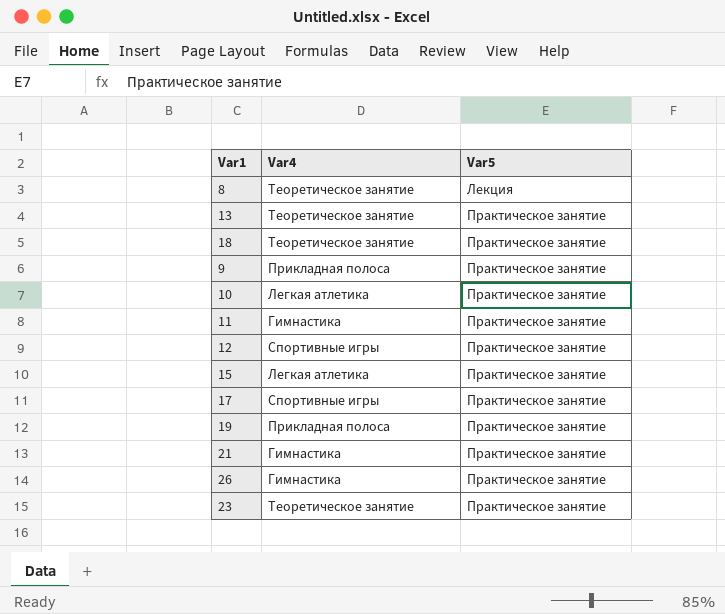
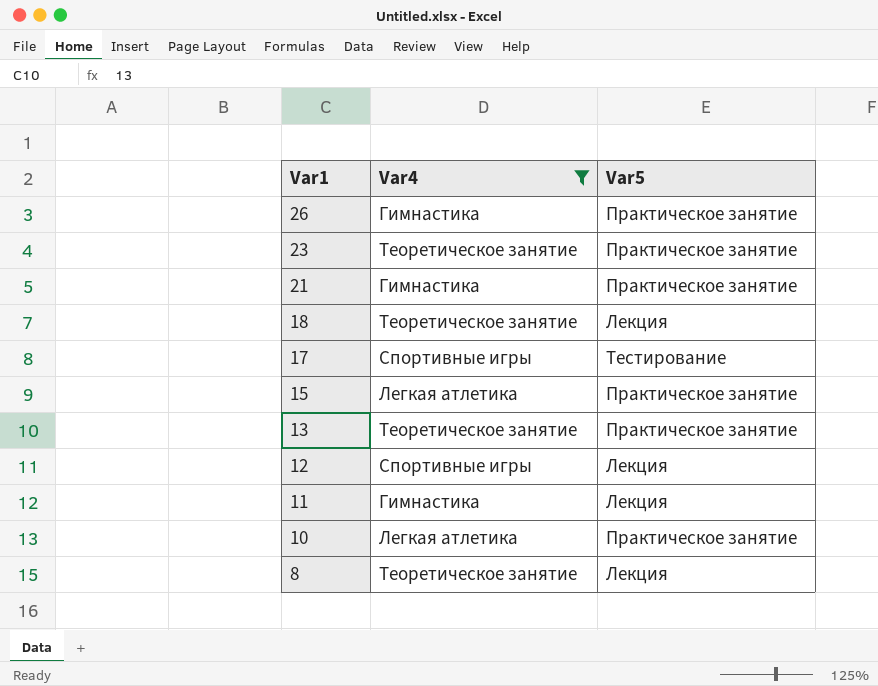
filter: none -> Var4 != Прикладная полоса
row order: Var5 ascending -> Var1 descending
18 | Var5: Практическое занятие -> Лекция
17 | Var5: Практическое занятие -> Тестирование
12 | Var5: Практическое занятие -> Лекция
11 | Var5: Практическое занятие -> Лекция

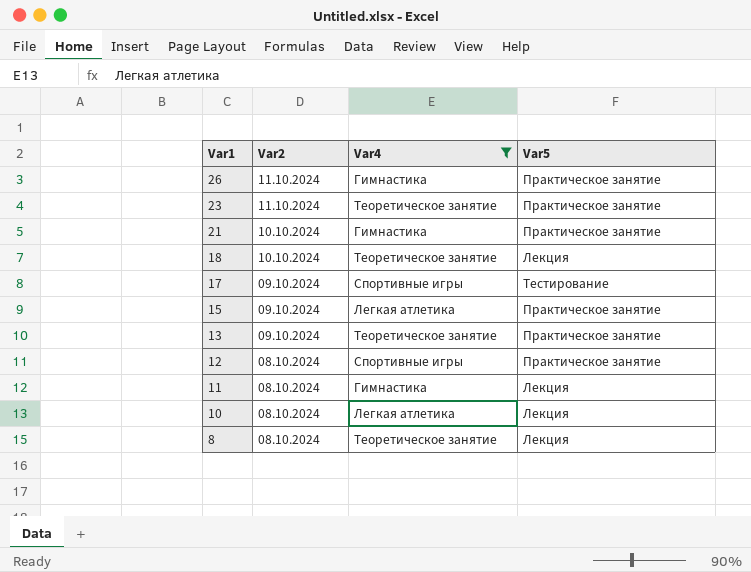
column Var2 | position: none -> 2
12 | Var5: Лекция -> Практическое занятие
10 | Var5: Практическое занятие -> Лекция

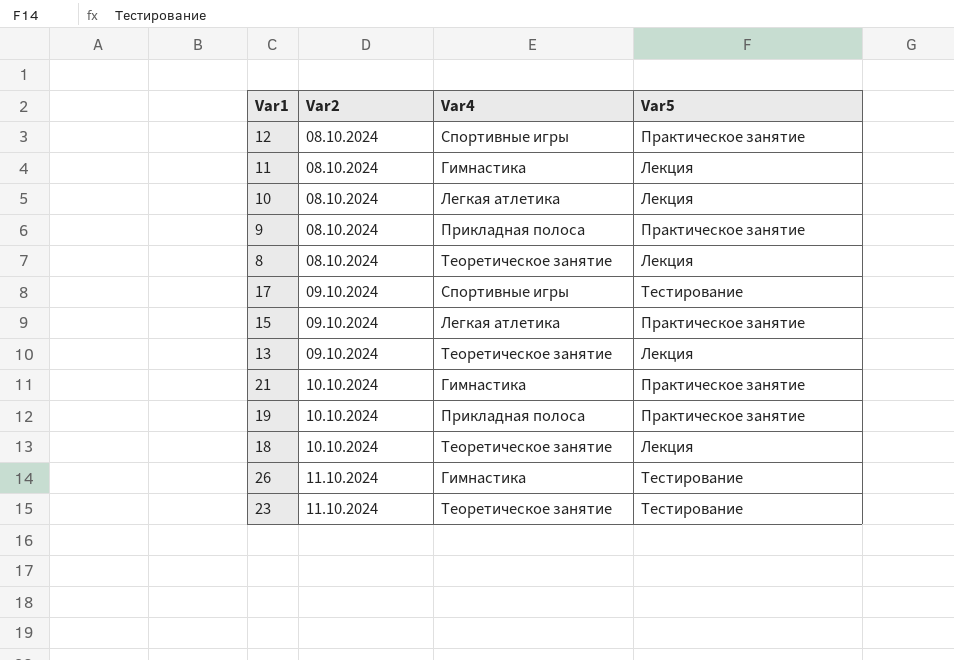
filter: Var4 != Прикладная полоса -> none
row order: Var1 descending -> Var2 ascending
13 | Var5: Практическое занятие -> Лекция
26 | Var5: Практическое занятие -> Тестирование
23 | Var5: Практическое занятие -> Тестирование

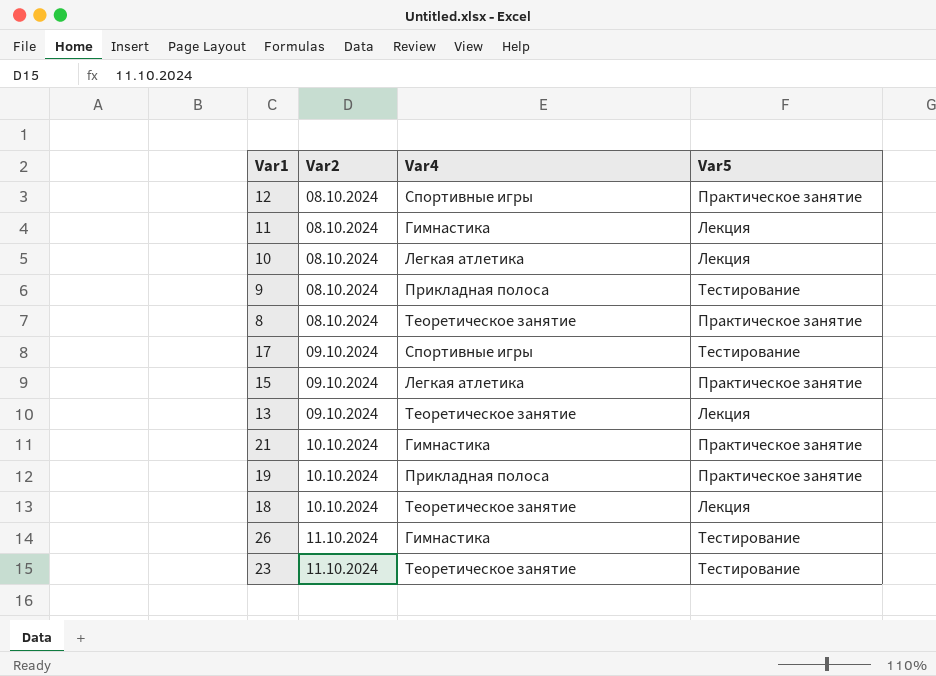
9 | Var5: Практическое занятие -> Тестирование
8 | Var5: Лекция -> Практическое занятие

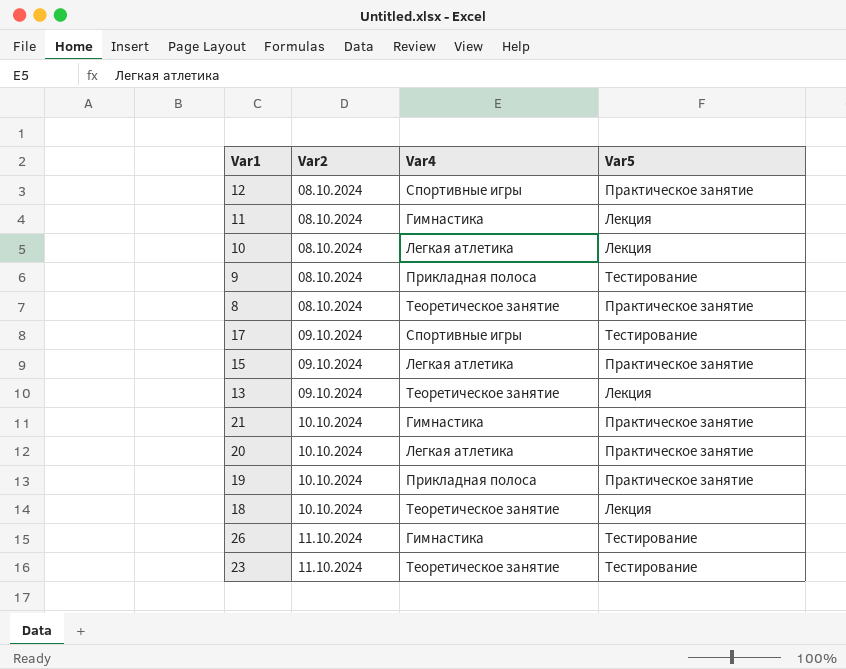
row 20: none -> 10.10.2024 | Легкая атлетика | Практическое занятие

